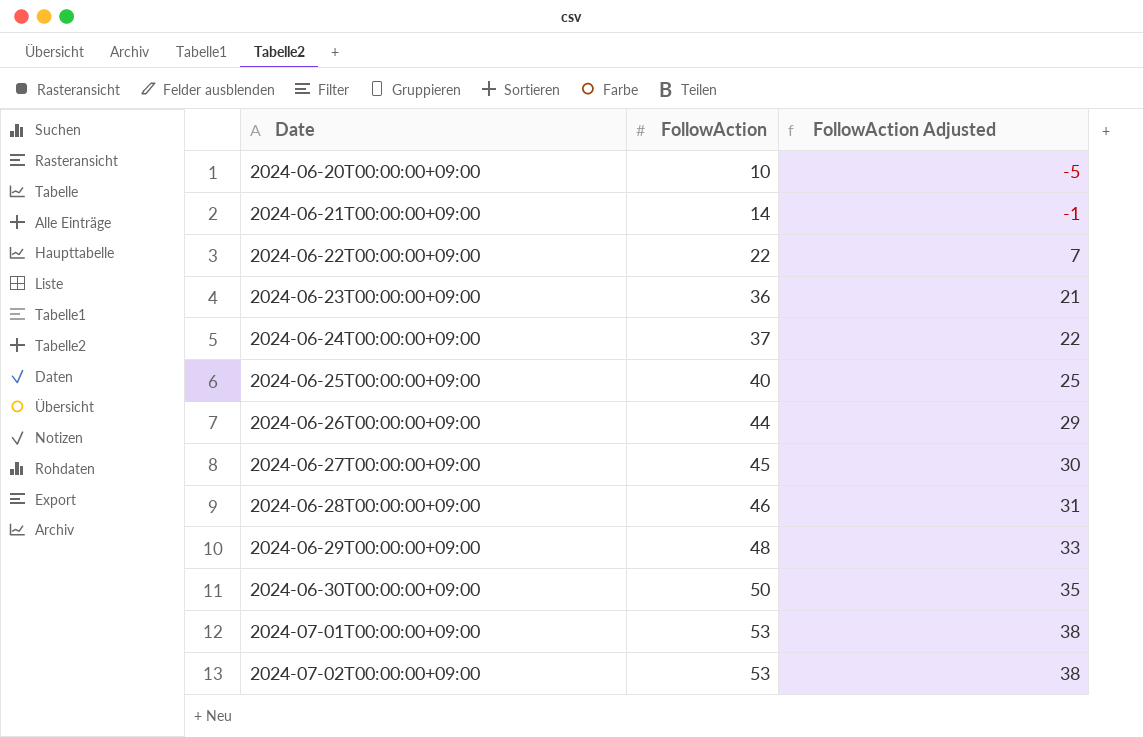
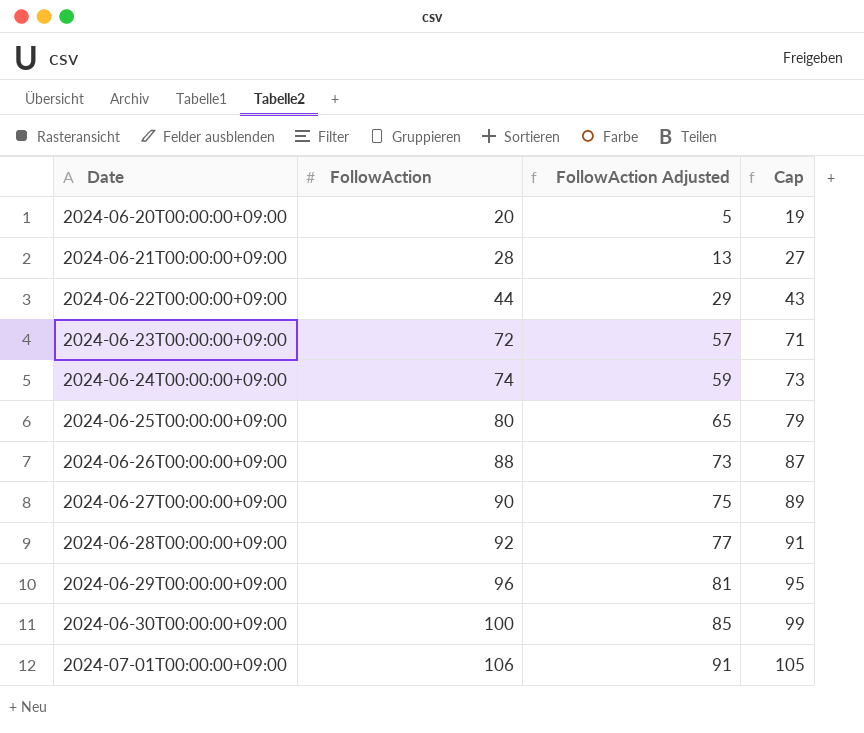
column Cap | formula: none -> [FollowAction] - 1
row 2024-07-02T00:00:00+09:00: 53 | 38 -> none
2024-06-20T00:00:00+09:00 | FollowAction: 10 -> 20
2024-06-20T00:00:00+09:00 | FollowAction Adjusted: -5 -> 5
2024-06-21T00:00:00+09:00 | FollowAction: 14 -> 28
2024-06-21T00:00:00+09:00 | FollowAction Adjusted: -1 -> 13
2024-06-22T00:00:00+09:00 | FollowAction: 22 -> 44
2024-06-22T00:00:00+09:00 | FollowAction Adjusted: 7 -> 29
2024-06-23T00:00:00+09:00 | FollowAction: 36 -> 72
2024-06-23T00:00:00+09:00 | FollowAction Adjusted: 21 -> 57
2024-06-24T00:00:00+09:00 | FollowAction: 37 -> 74
2024-06-24T00:00:00+09:00 | FollowAction Adjusted: 22 -> 59
2024-06-25T00:00:00+09:00 | FollowAction: 40 -> 80
2024-06-25T00:00:00+09:00 | FollowAction Adjusted: 25 -> 65
2024-06-26T00:00:00+09:00 | FollowAction: 44 -> 88
2024-06-26T00:00:00+09:00 | FollowAction Adjusted: 29 -> 73
2024-06-27T00:00:00+09:00 | FollowAction: 45 -> 90
2024-06-27T00:00:00+09:00 | FollowAction Adjusted: 30 -> 75
2024-06-28T00:00:00+09:00 | FollowAction: 46 -> 92
2024-06-28T00:00:00+09:00 | FollowAction Adjusted: 31 -> 77
2024-06-29T00:00:00+09:00 | FollowAction: 48 -> 96
2024-06-29T00:00:00+09:00 | FollowAction Adjusted: 33 -> 81
2024-06-30T00:00:00+09:00 | FollowAction: 50 -> 100
2024-06-30T00:00:00+09:00 | FollowAction Adjusted: 35 -> 85
2024-07-01T00:00:00+09:00 | FollowAction: 53 -> 106
2024-07-01T00:00:00+09:00 | FollowAction Adjusted: 38 -> 91

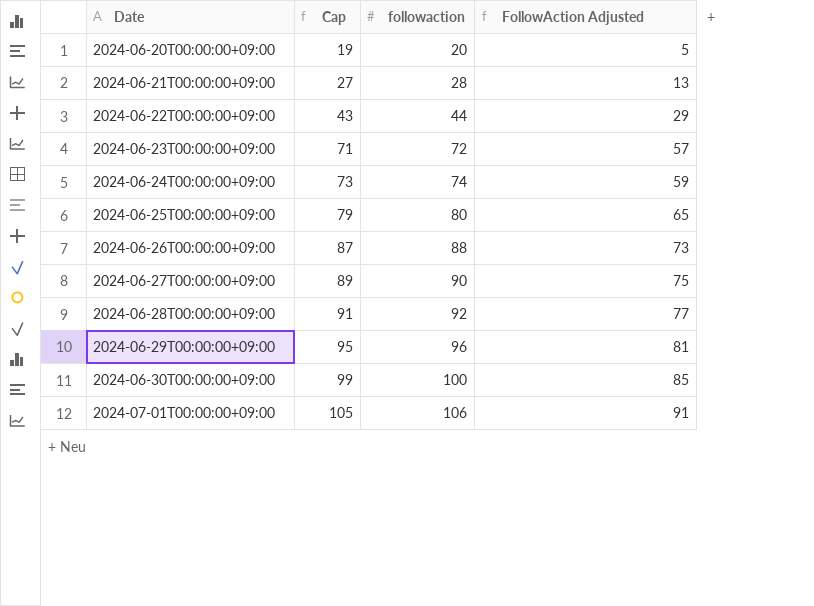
column Cap | position: 4 -> 2
column name: FollowAction -> followaction

